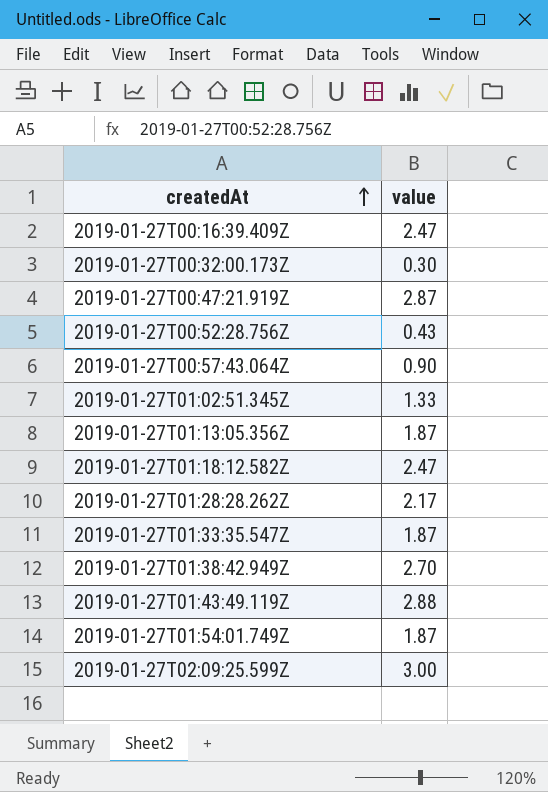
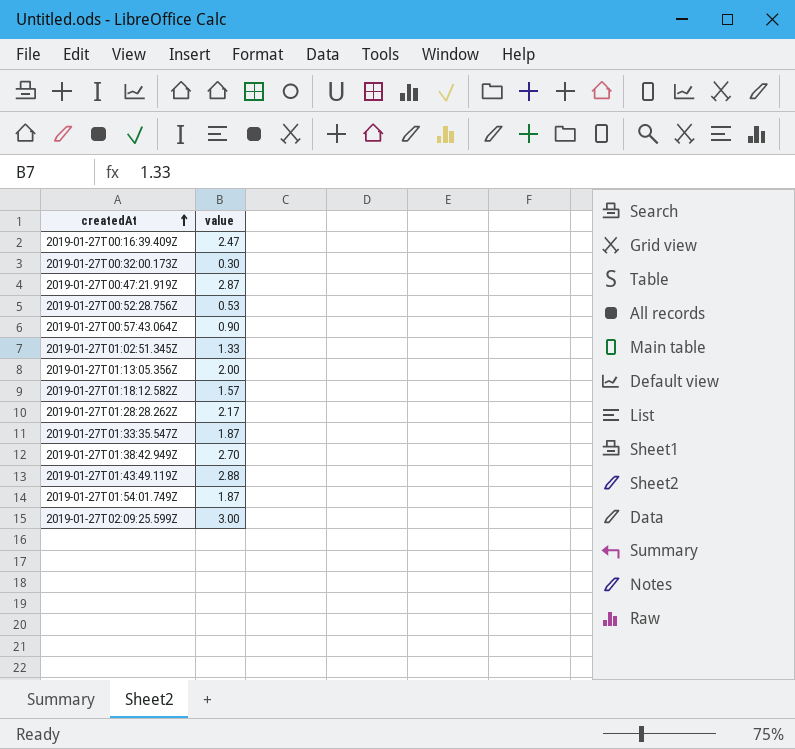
2019-01-27T00:52:28.756Z | value: 0.43 -> 0.53
2019-01-27T01:13:05.356Z | value: 1.87 -> 2.00
2019-01-27T01:18:12.582Z | value: 2.47 -> 1.57

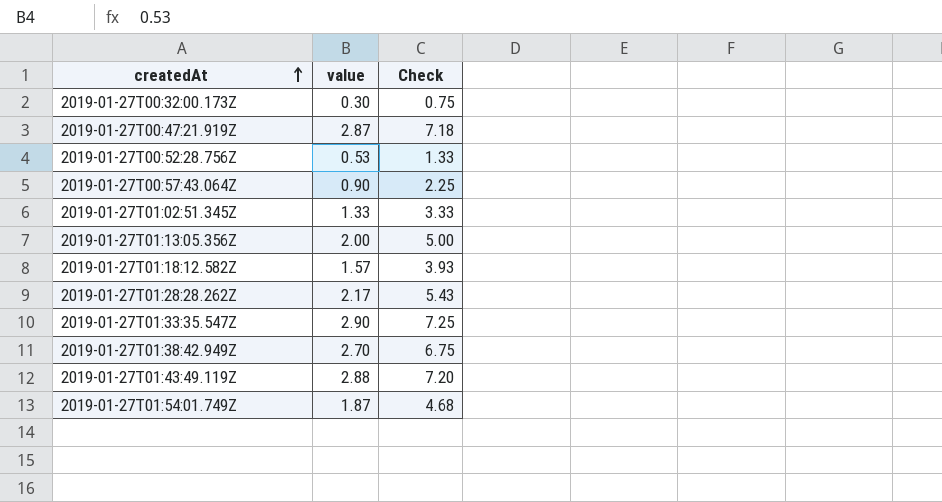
column Check | formula: none -> [value] * 2.5
row 2019-01-27T00:16:39.409Z: 2.47 -> none
row 2019-01-27T02:09:25.599Z: 3.00 -> none
2019-01-27T01:33:35.547Z | value: 1.87 -> 2.90

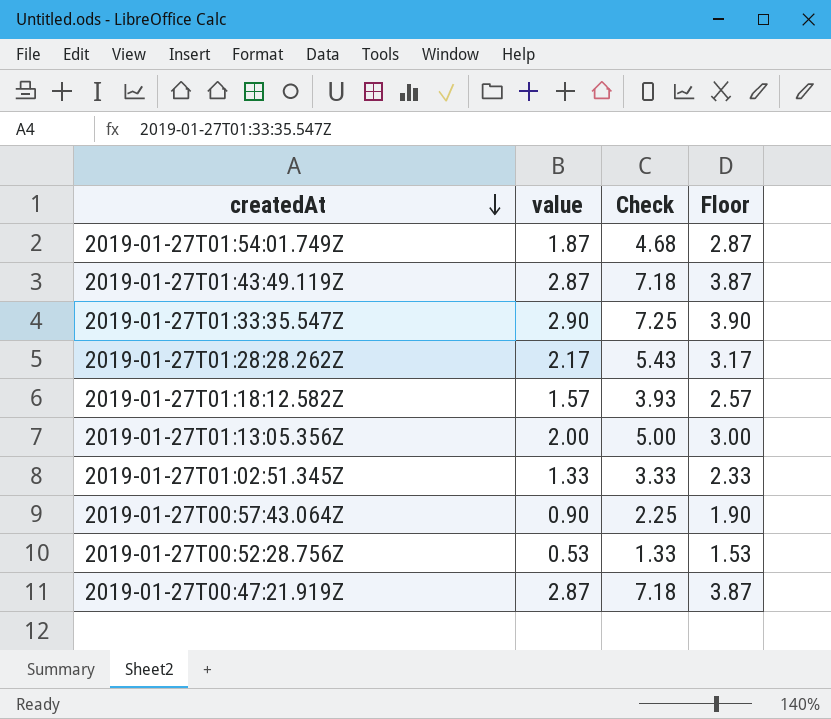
row order: createdAt ascending -> createdAt descending
column Floor | formula: none -> [value] + 1
row 2019-01-27T00:32:00.173Z: 0.30 | 0.75 -> none
row 2019-01-27T01:38:42.949Z: 2.70 | 6.75 -> none
2019-01-27T01:43:49.119Z | value: 2.88 -> 2.87
2019-01-27T01:43:49.119Z | Check: 7.20 -> 7.18

